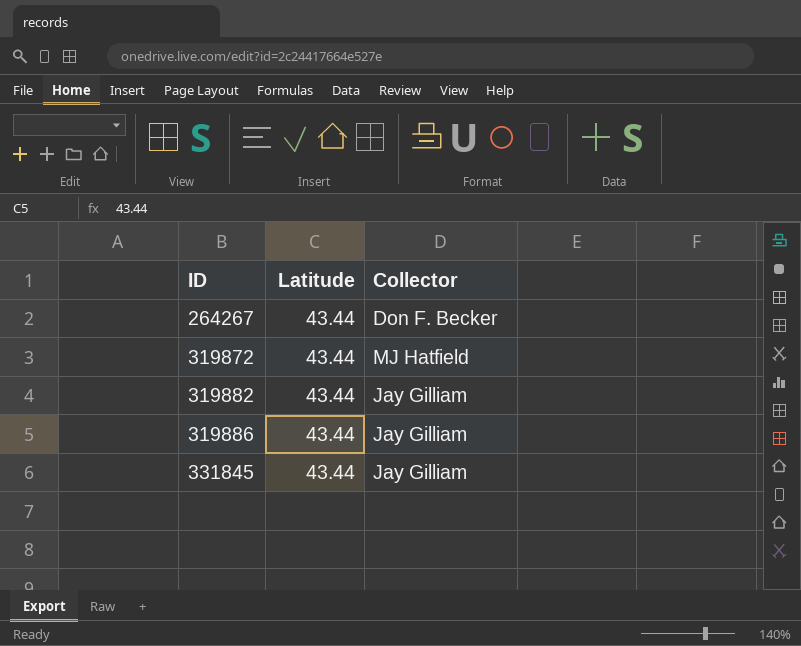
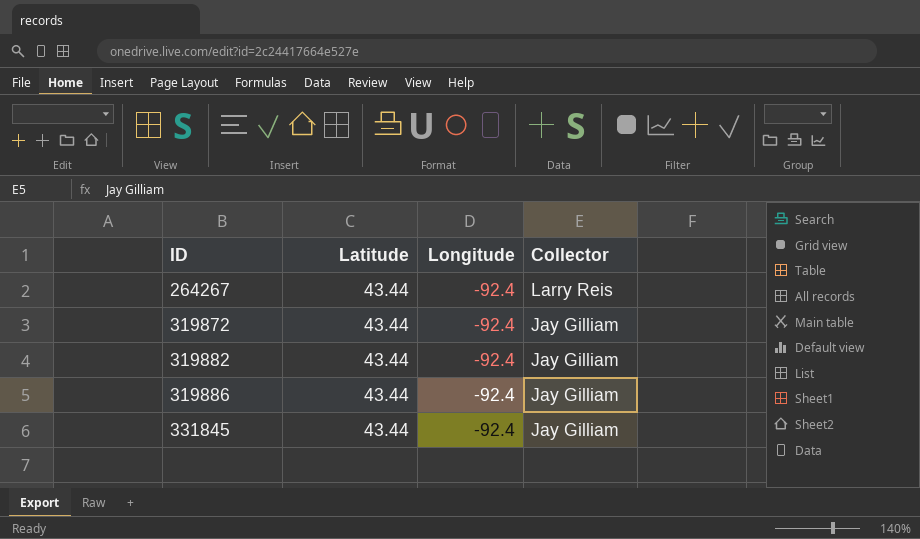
column Longitude | position: none -> 3
264267 | Collector: Don F. Becker -> Larry Reis
319872 | Collector: MJ Hatfield -> Jay Gilliam

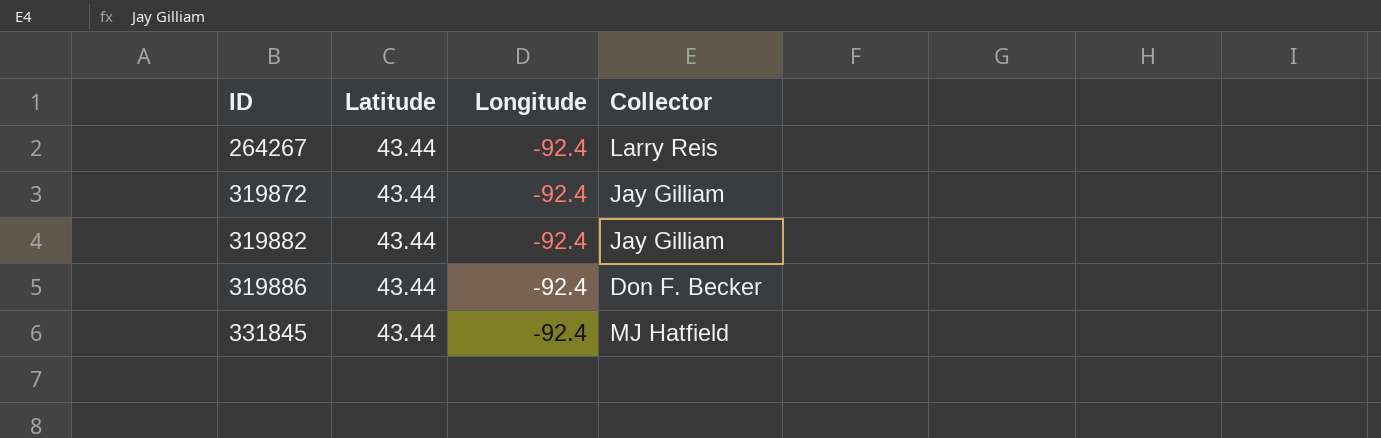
319886 | Collector: Jay Gilliam -> Don F. Becker
331845 | Collector: Jay Gilliam -> MJ Hatfield

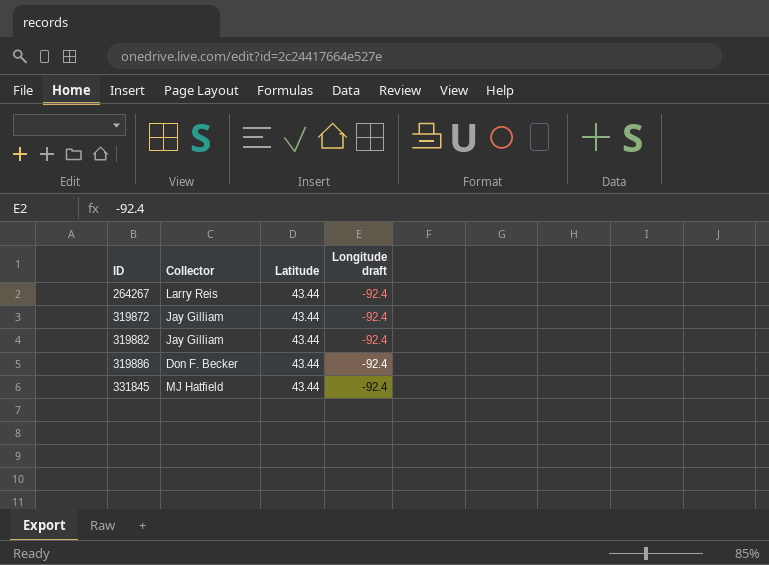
column Collector | position: 4 -> 2
column name: Longitude -> Longitude draft

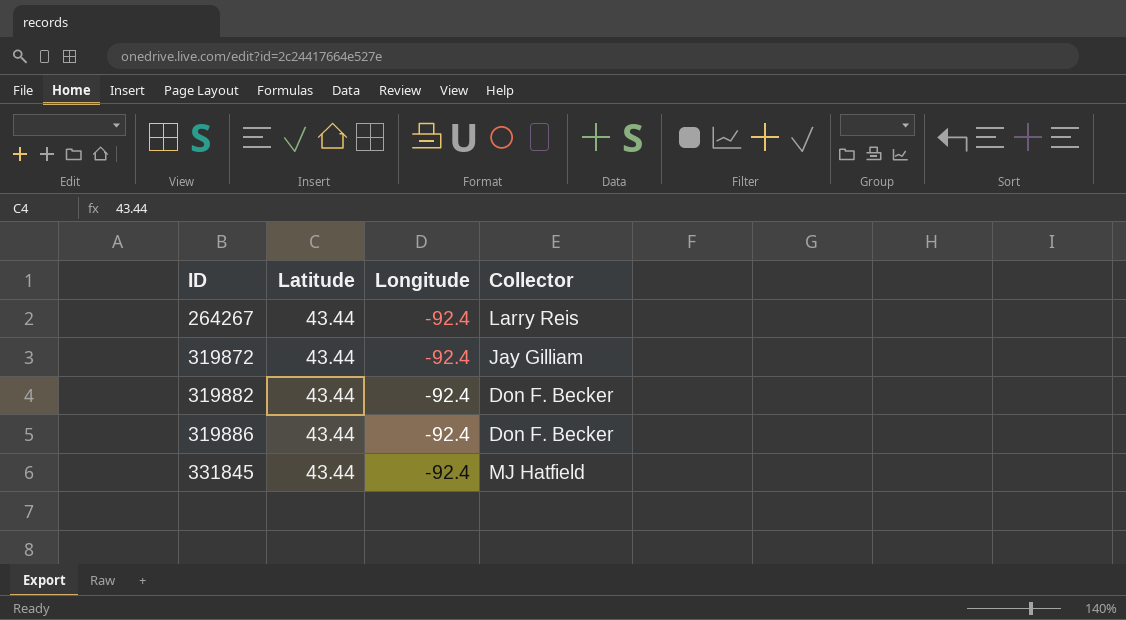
column name: Longitude draft -> Longitude
column Collector | position: 2 -> 4
319882 | Collector: Jay Gilliam -> Don F. Becker

